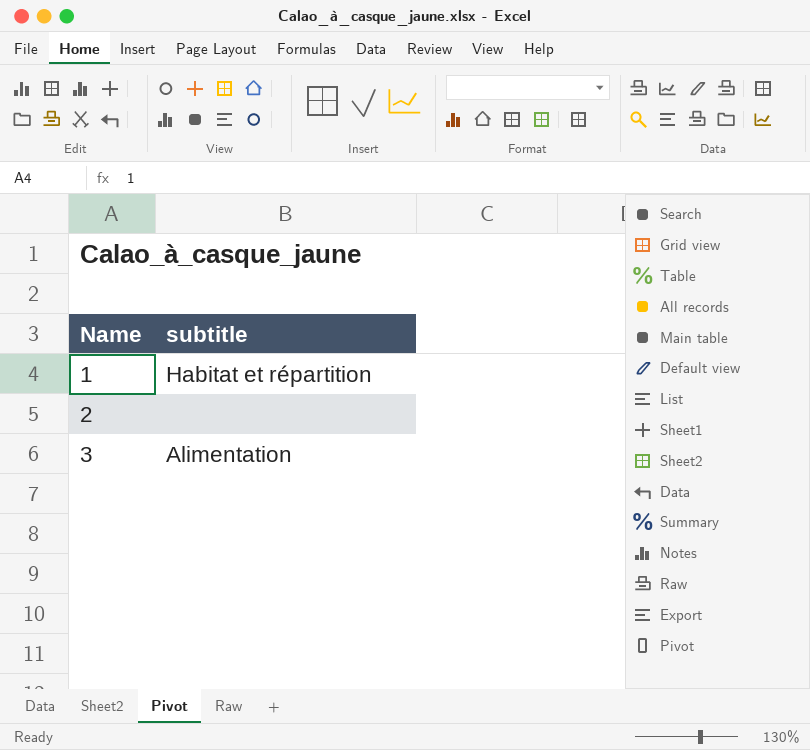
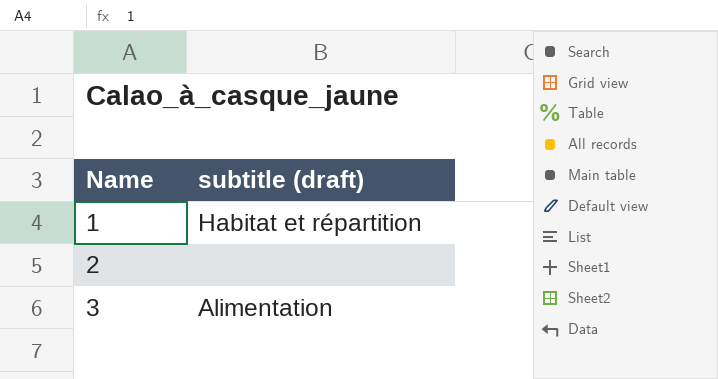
column name: subtitle -> subtitle (draft)

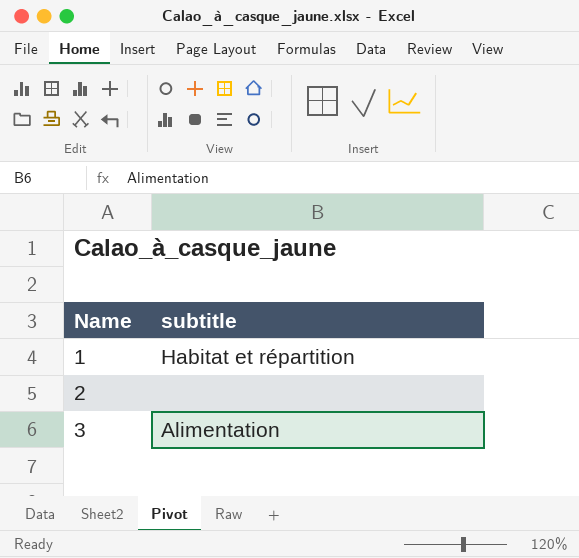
column name: subtitle (draft) -> subtitle

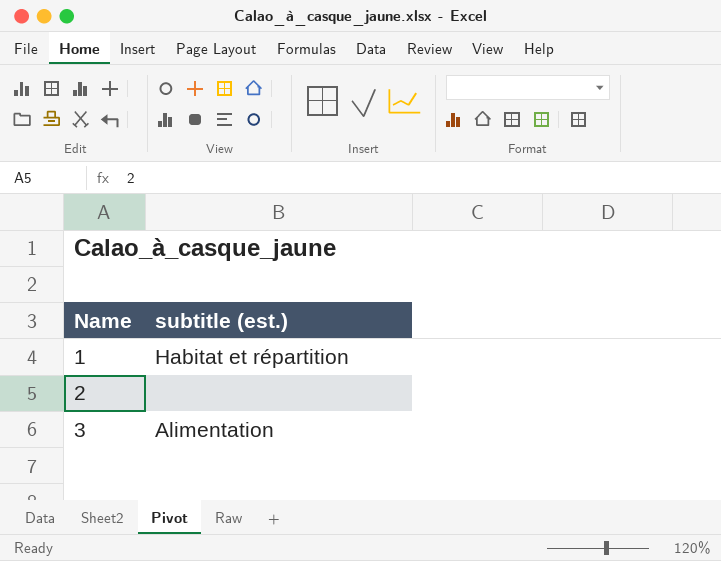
column name: subtitle -> subtitle (est.)

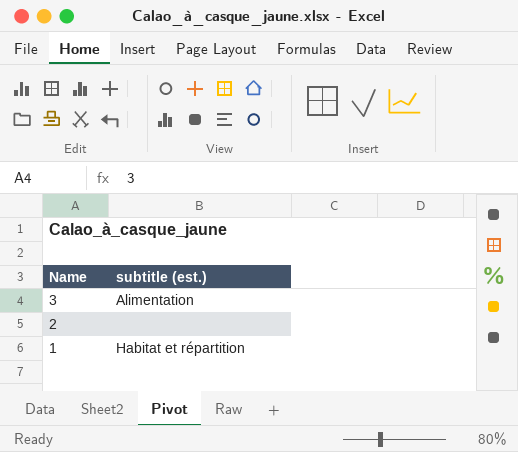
row order: Name ascending -> Name descending

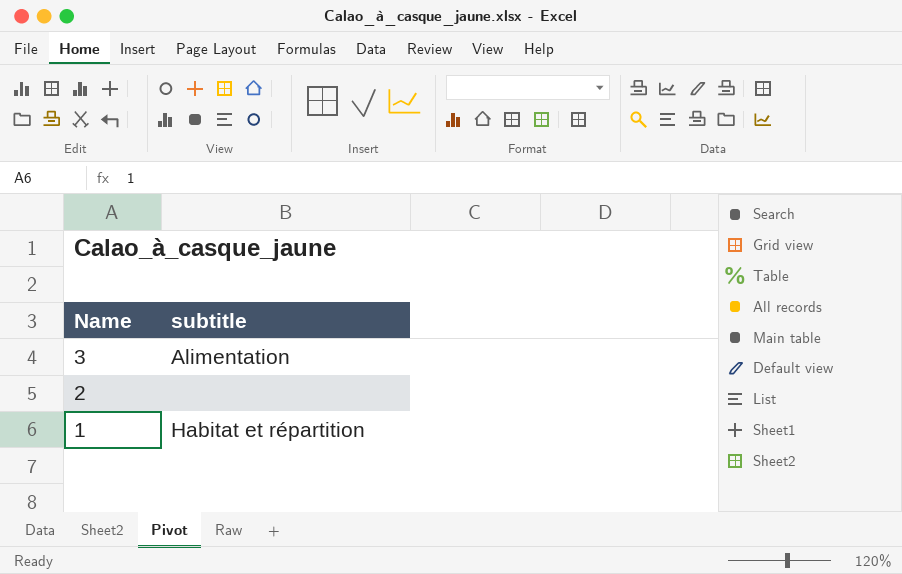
column name: subtitle (est.) -> subtitle

